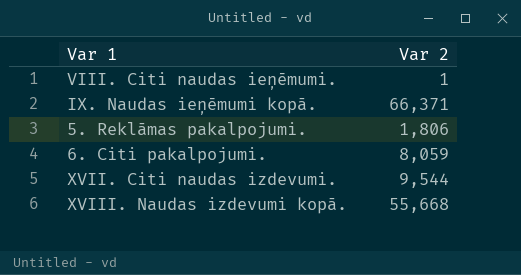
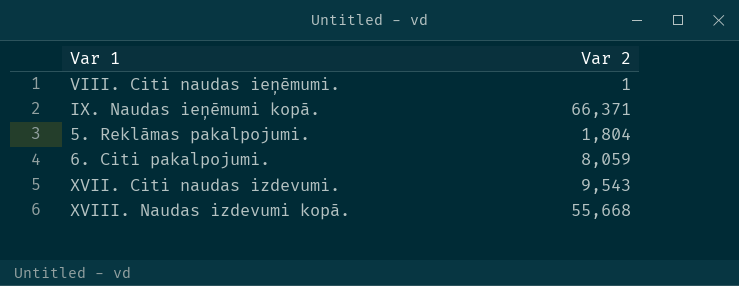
5. Reklāmas pakalpojumi. | Var 2: 1,806 -> 1,804
XVII. Citi naudas izdevumi. | Var 2: 9,544 -> 9,543

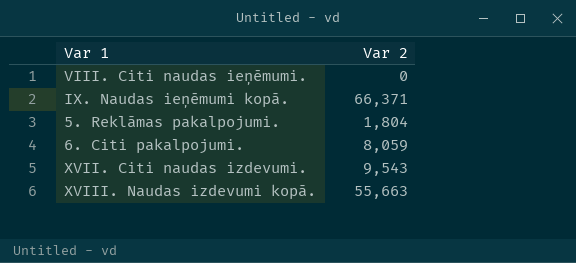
VIII. Citi naudas ieņēmumi. | Var 2: 1 -> 0
XVIII. Naudas izdevumi kopā. | Var 2: 55,668 -> 55,663

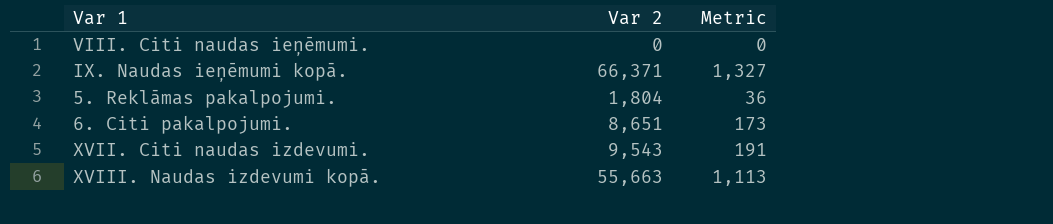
column Metric | formula: none -> [Var 2] * 0.02
6. Citi pakalpojumi. | Var 2: 8,059 -> 8,651

